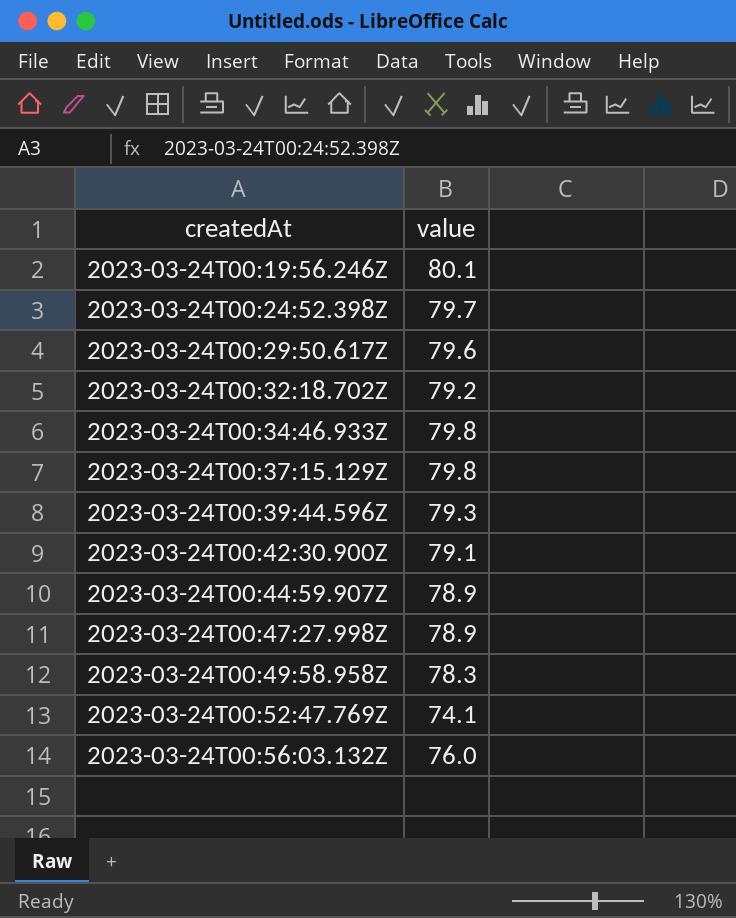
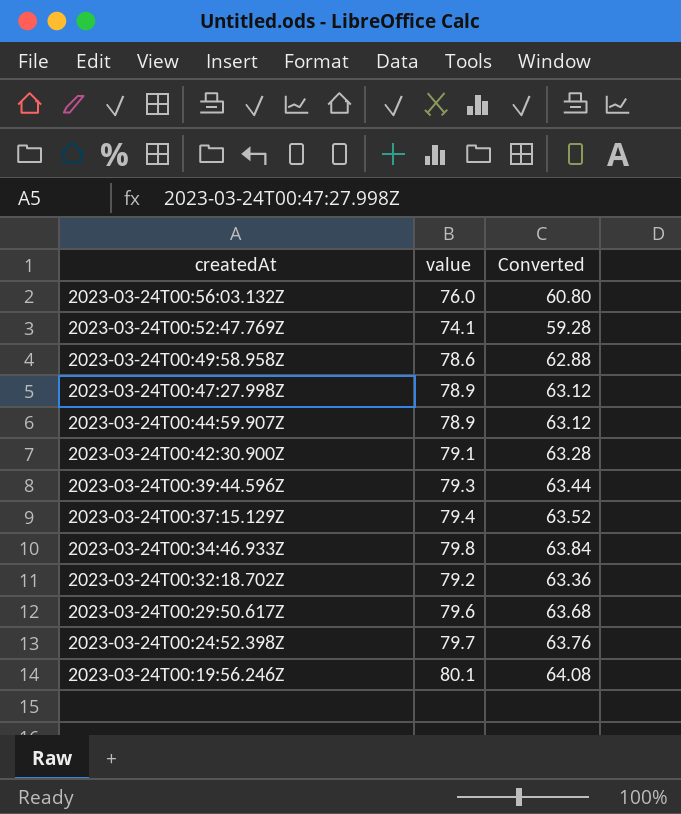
row order: createdAt ascending -> createdAt descending
column Converted | formula: none -> [value] * 0.8
2023-03-24T00:49:58.958Z | value: 78.3 -> 78.6
2023-03-24T00:37:15.129Z | value: 79.8 -> 79.4

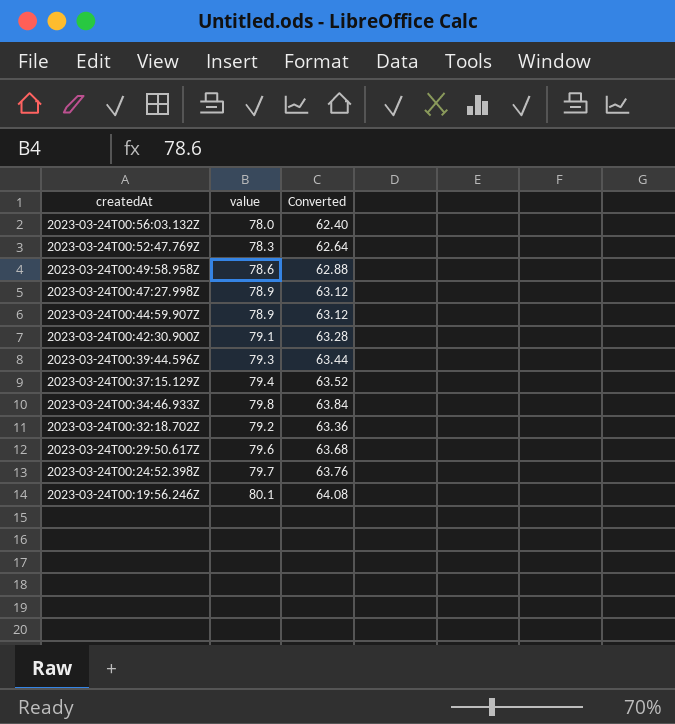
2023-03-24T00:56:03.132Z | value: 76.0 -> 78.0
2023-03-24T00:56:03.132Z | Converted: 60.80 -> 62.40
2023-03-24T00:52:47.769Z | value: 74.1 -> 78.3
2023-03-24T00:52:47.769Z | Converted: 59.28 -> 62.64

